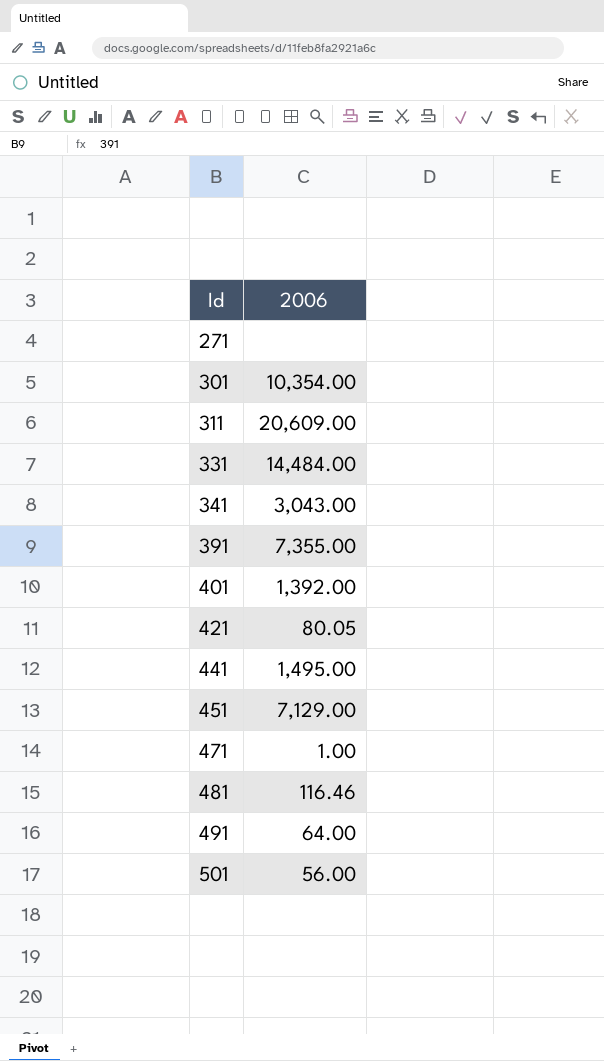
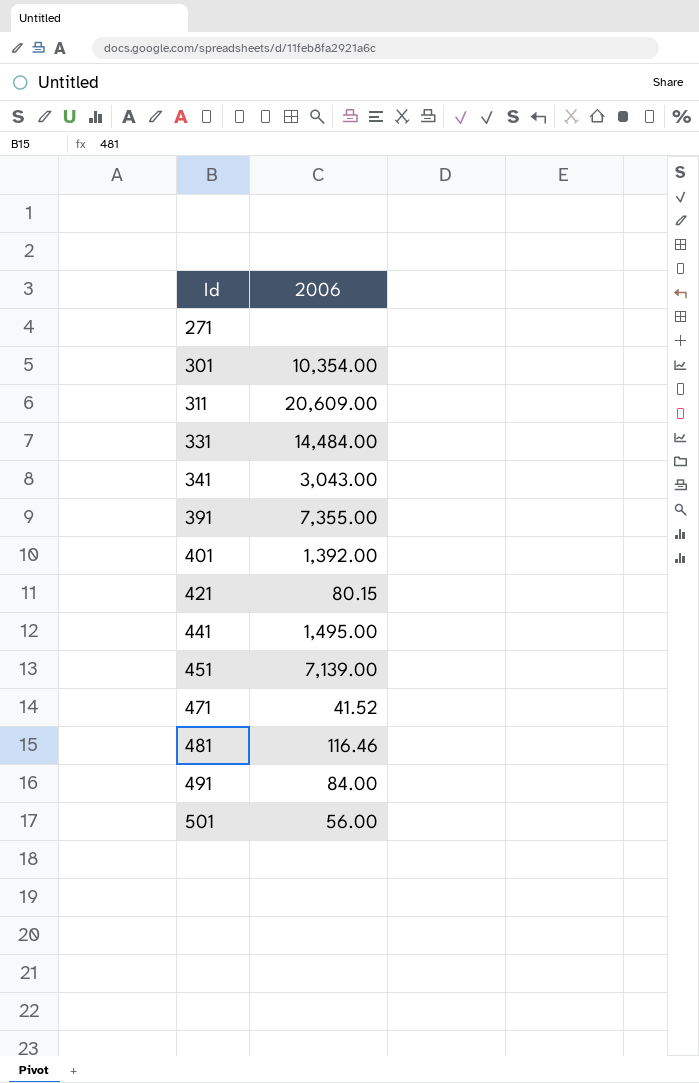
421 | 2006: 80.05 -> 80.15
451 | 2006: 7,129.00 -> 7,139.00
471 | 2006: 1.00 -> 41.52
491 | 2006: 64.00 -> 84.00

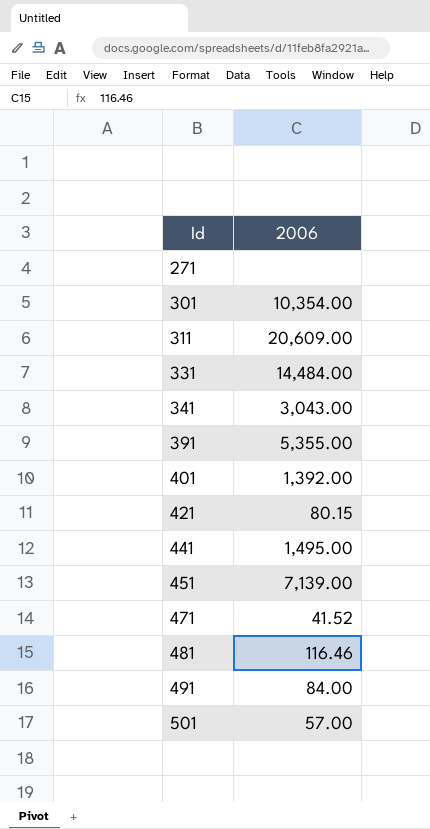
391 | 2006: 7,355.00 -> 5,355.00
501 | 2006: 56.00 -> 57.00

